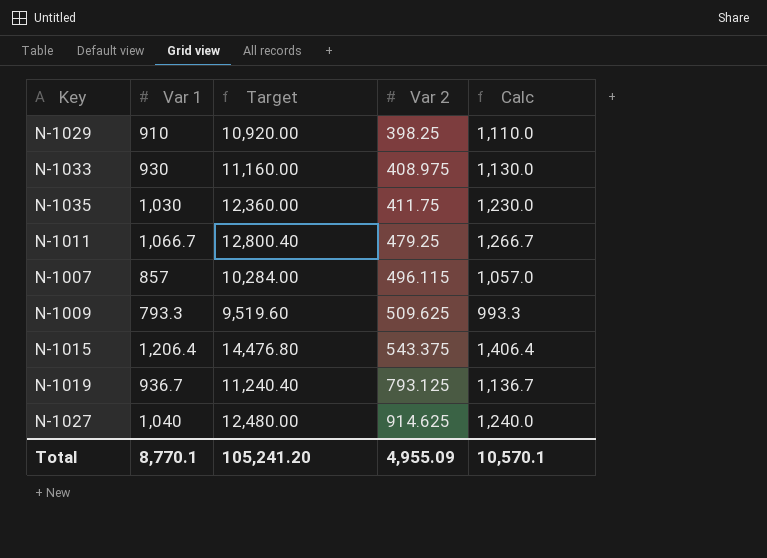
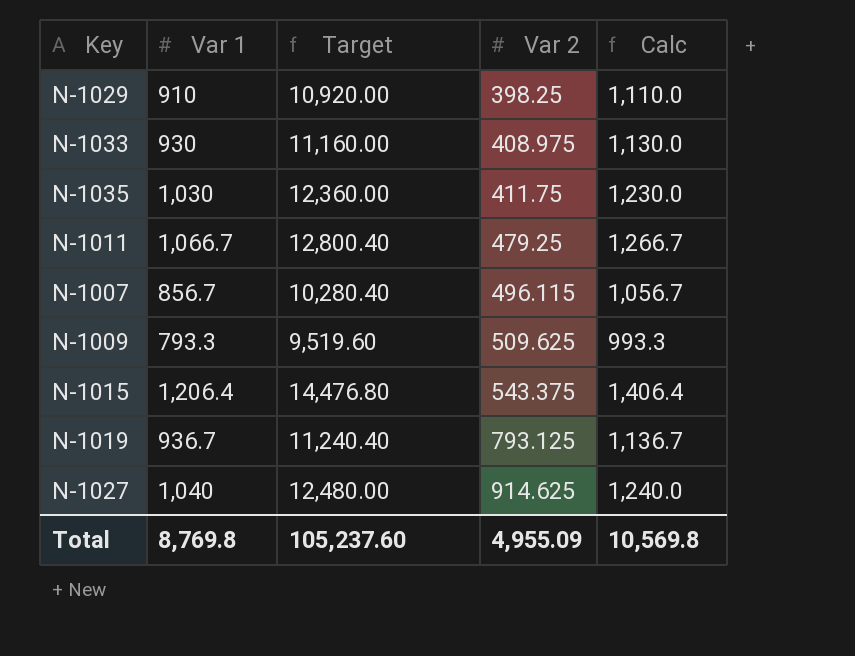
N-1007 | Var 1: 857 -> 856.7
N-1007 | Target: 10,284.00 -> 10,280.40
N-1007 | Calc: 1,057.0 -> 1,056.7
Total | Var 1: 8,770.1 -> 8,769.8
Total | Target: 105,241.20 -> 105,237.60
Total | Calc: 10,570.1 -> 10,569.8

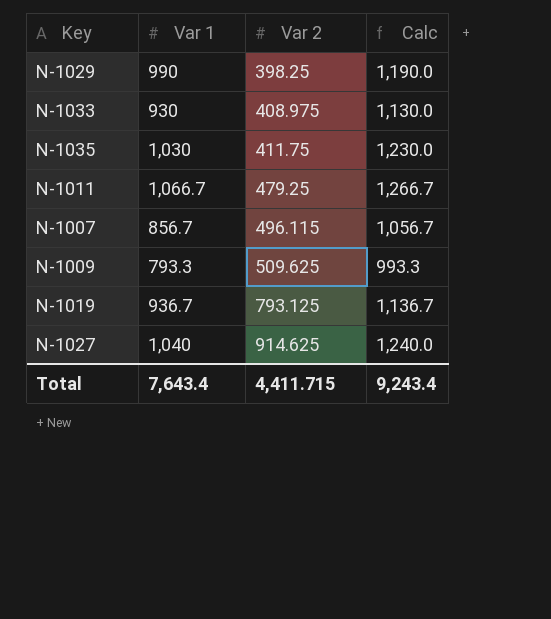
column Target | formula: [Var 1] * 12 -> none
row N-1015: 1,206.4 | 14,476.80 | 543.375 | 1,406.4 -> none
N-1029 | Var 1: 910 -> 990
N-1029 | Calc: 1,110.0 -> 1,190.0
Total | Var 1: 8,769.8 -> 7,643.4
Total | Var 2: 4,955.09 -> 4,411.715
Total | Calc: 10,569.8 -> 9,243.4

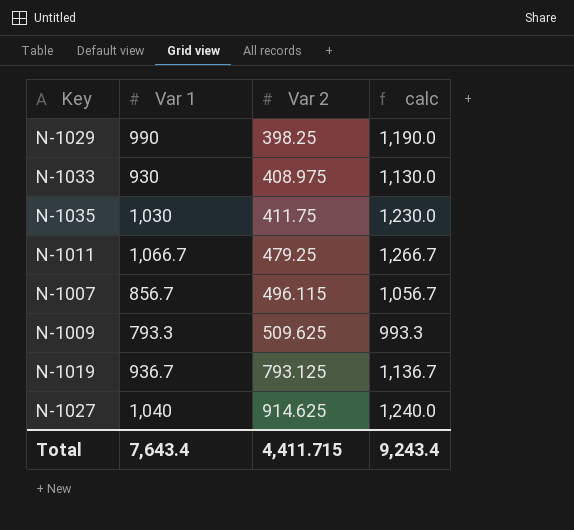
column name: Calc -> calc

